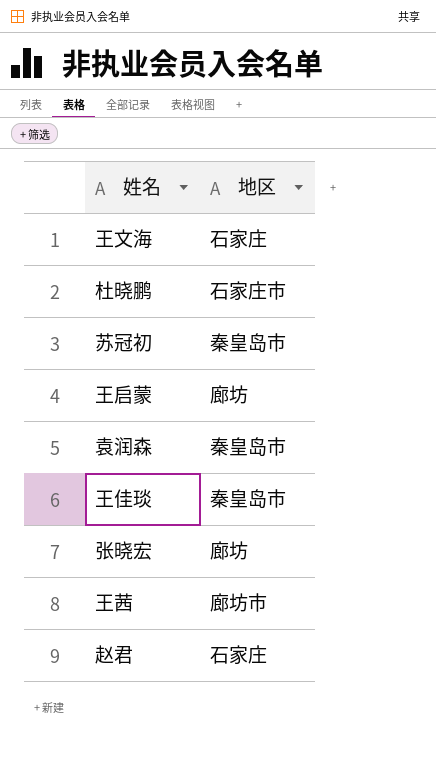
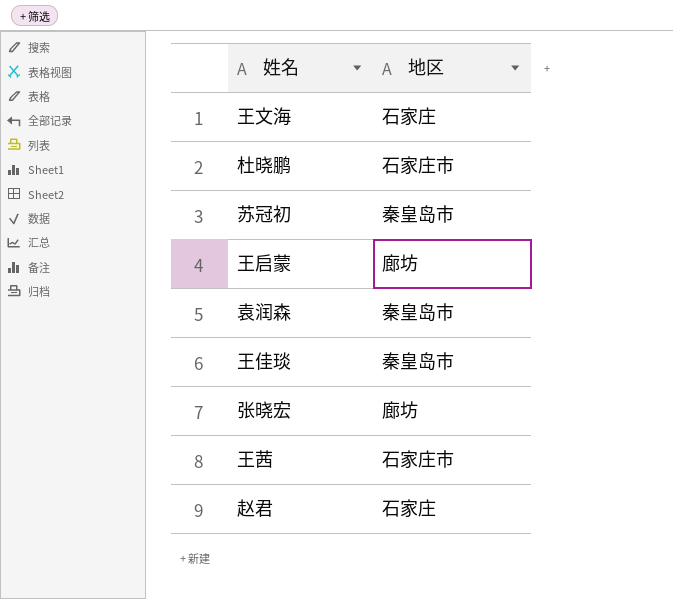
王茜 | 地区: 廊坊市 -> 石家庄市

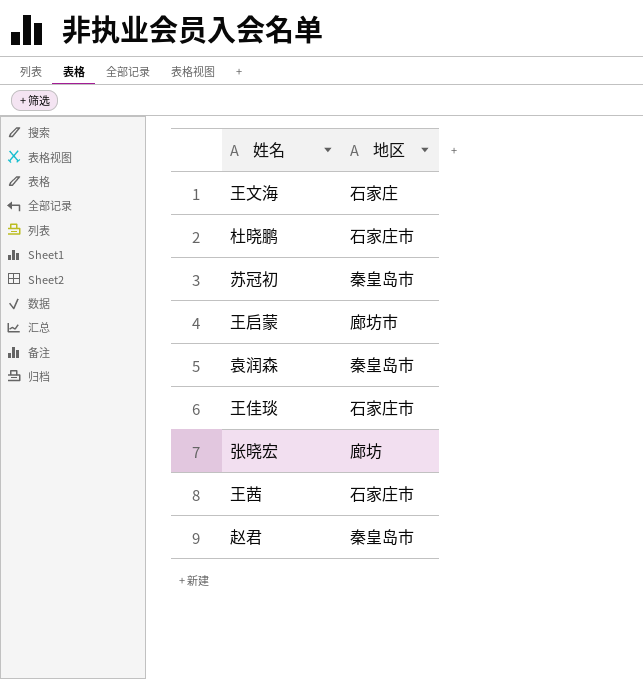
王启蒙 | 地区: 廊坊 -> 廊坊市
王佳琰 | 地区: 秦皇岛市 -> 石家庄市
赵君 | 地区: 石家庄 -> 秦皇岛市

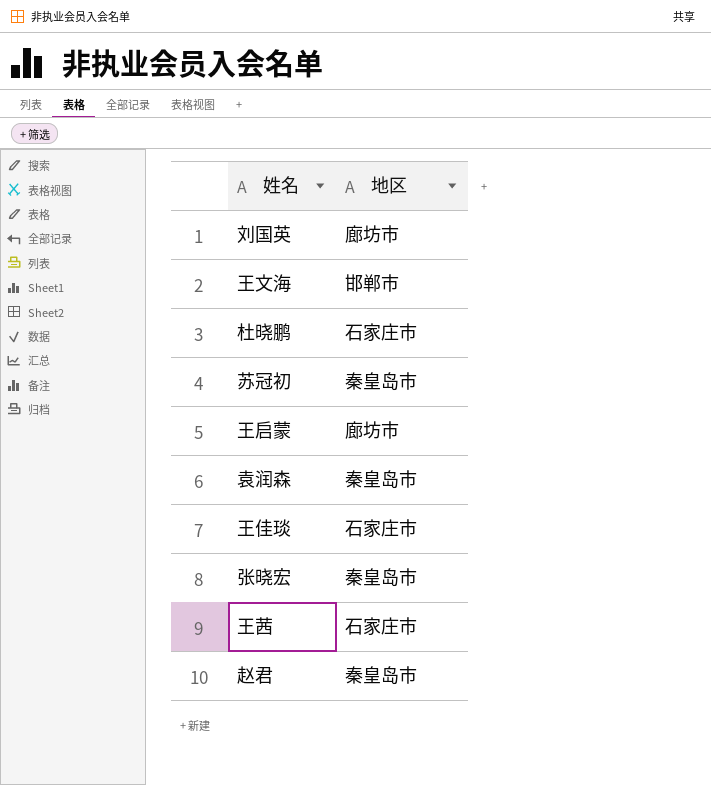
row 刘国英: none -> 廊坊市
王文海 | 地区: 石家庄 -> 邯郸市
张晓宏 | 地区: 廊坊 -> 秦皇岛市

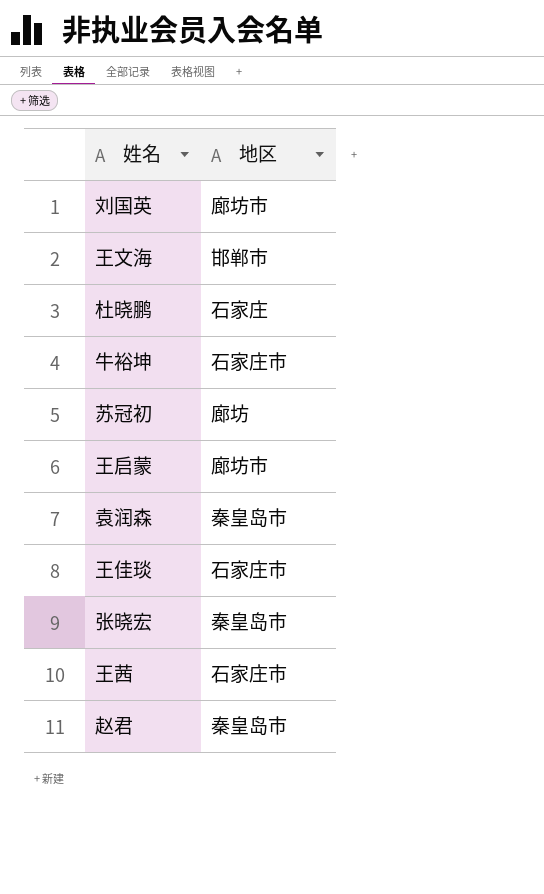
杜晓鹏 | 地区: 石家庄市 -> 石家庄
row 牛裕坤: none -> 石家庄市
苏冠初 | 地区: 秦皇岛市 -> 廊坊

